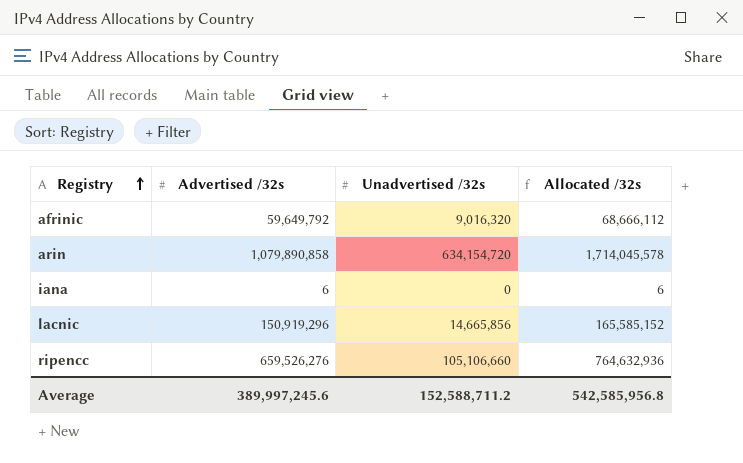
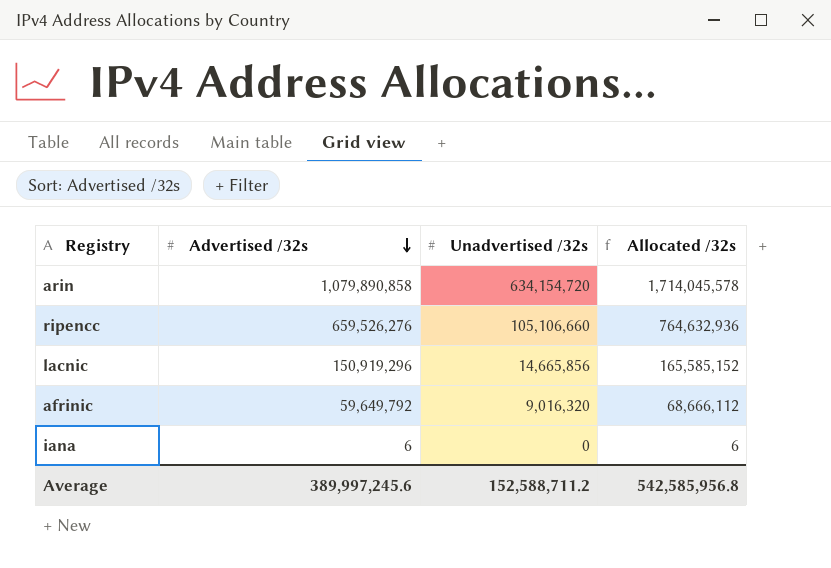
row order: Registry ascending -> Advertised /32s descending

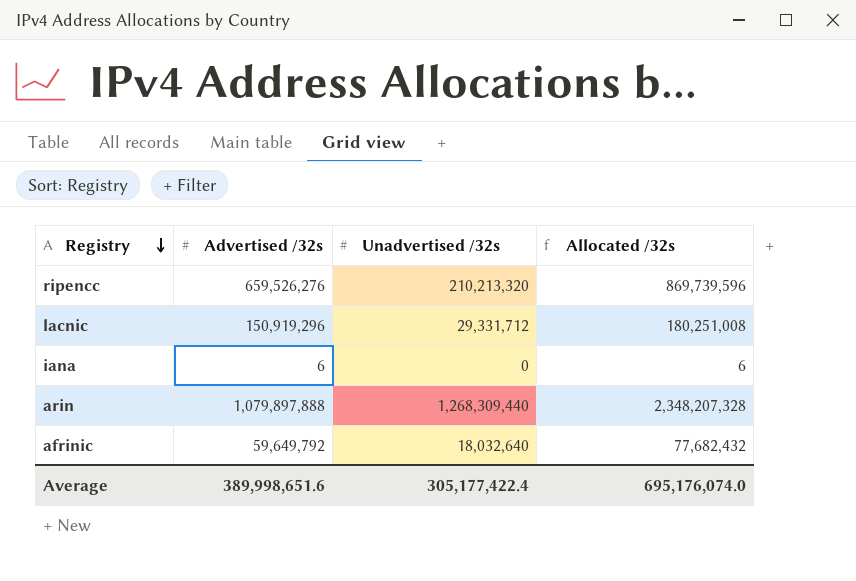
row order: Advertised /32s descending -> Registry descending
ripencc | Unadvertised /32s: 105,106,660 -> 210,213,320
ripencc | Allocated /32s: 764,632,936 -> 869,739,596
lacnic | Unadvertised /32s: 14,665,856 -> 29,331,712
lacnic | Allocated /32s: 165,585,152 -> 180,251,008
arin | Advertised /32s: 1,079,890,858 -> 1,079,897,888
arin | Unadvertised /32s: 634,154,720 -> 1,268,309,440
arin | Allocated /32s: 1,714,045,578 -> 2,348,207,328
afrinic | Unadvertised /32s: 9,016,320 -> 18,032,640
afrinic | Allocated /32s: 68,666,112 -> 77,682,432
Average | Advertised /32s: 389,997,245.6 -> 389,998,651.6
Average | Unadvertised /32s: 152,588,711.2 -> 305,177,422.4
Average | Allocated /32s: 542,585,956.8 -> 695,176,074.0

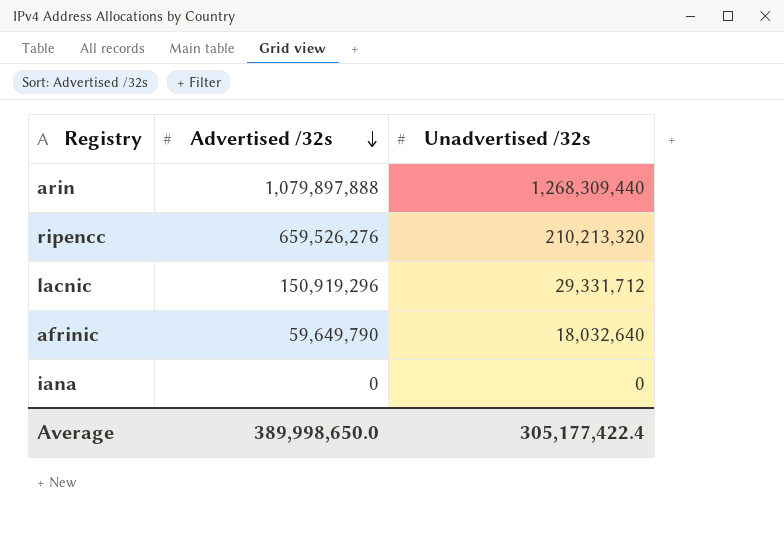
row order: Registry descending -> Advertised /32s descending
column Allocated /32s | formula: [Advertised /32s] + [Unadvertised /32s] -> none
afrinic | Advertised /32s: 59,649,792 -> 59,649,790
iana | Advertised /32s: 6 -> 0
Average | Advertised /32s: 389,998,651.6 -> 389,998,650.0

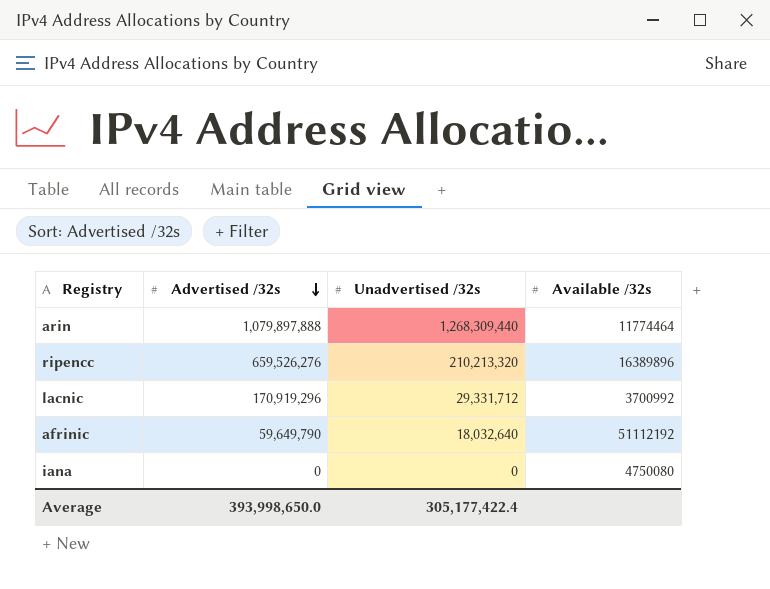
column Available /32s | position: none -> 4
lacnic | Advertised /32s: 150,919,296 -> 170,919,296
Average | Advertised /32s: 389,998,650.0 -> 393,998,650.0

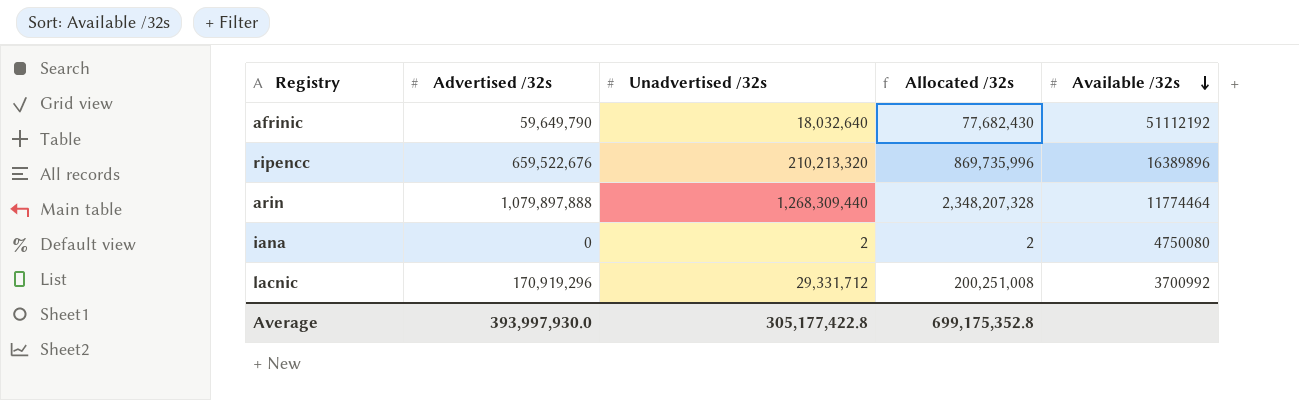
row order: Advertised /32s descending -> Available /32s descending
column Allocated /32s | formula: none -> [Advertised /32s] + [Unadvertised /32s]
ripencc | Advertised /32s: 659,526,276 -> 659,522,676
iana | Unadvertised /32s: 0 -> 2
Average | Advertised /32s: 393,998,650.0 -> 393,997,930.0
Average | Unadvertised /32s: 305,177,422.4 -> 305,177,422.8

